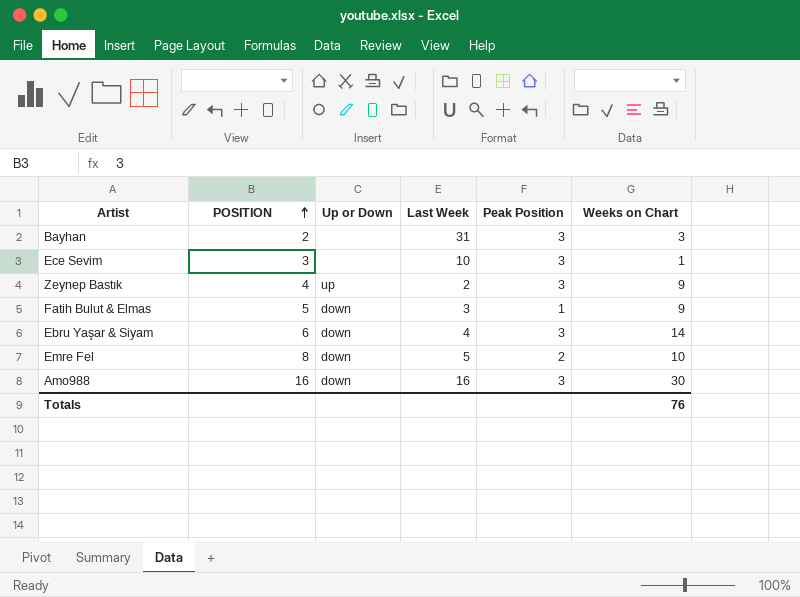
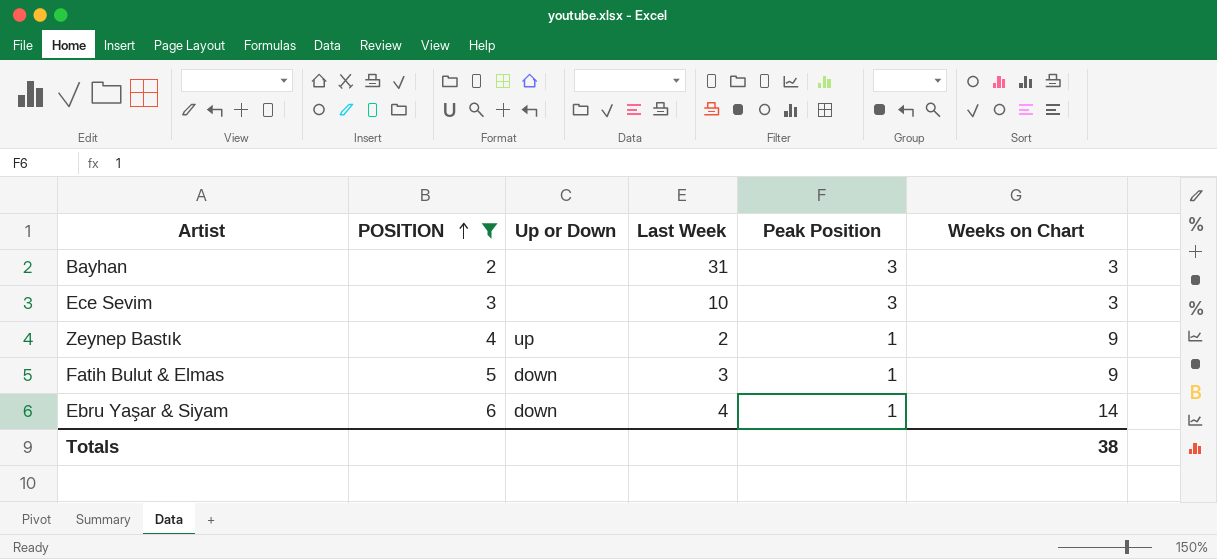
filter: none -> POSITION <= 6
Ece Sevim | Weeks on Chart: 1 -> 3
Zeynep Bastık | Peak Position: 3 -> 1
Ebru Yaşar & Siyam | Peak Position: 3 -> 1
Totals | Weeks on Chart: 76 -> 38

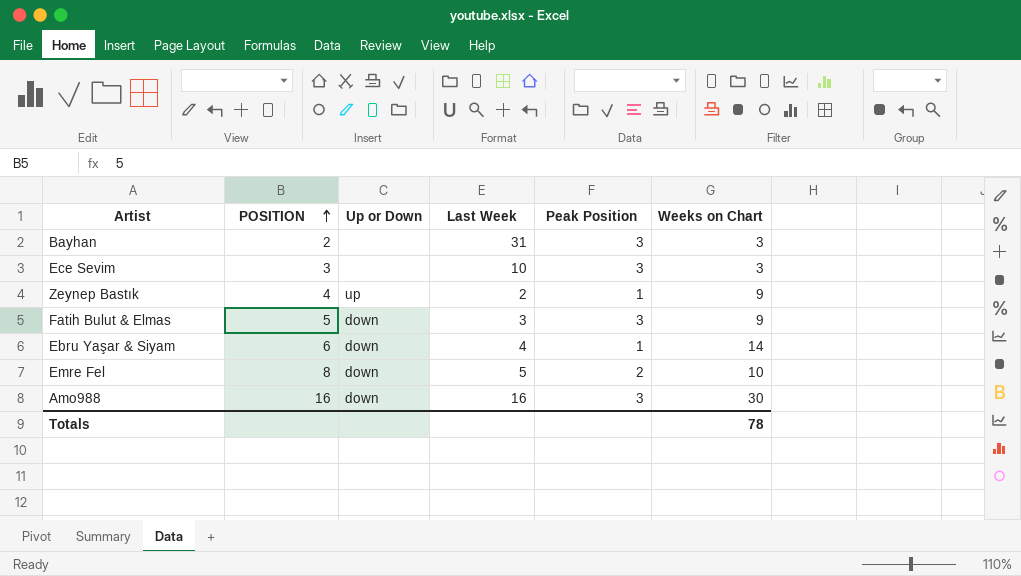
filter: POSITION <= 6 -> none
Fatih Bulut & Elmas | Peak Position: 1 -> 3
Totals | Weeks on Chart: 38 -> 78

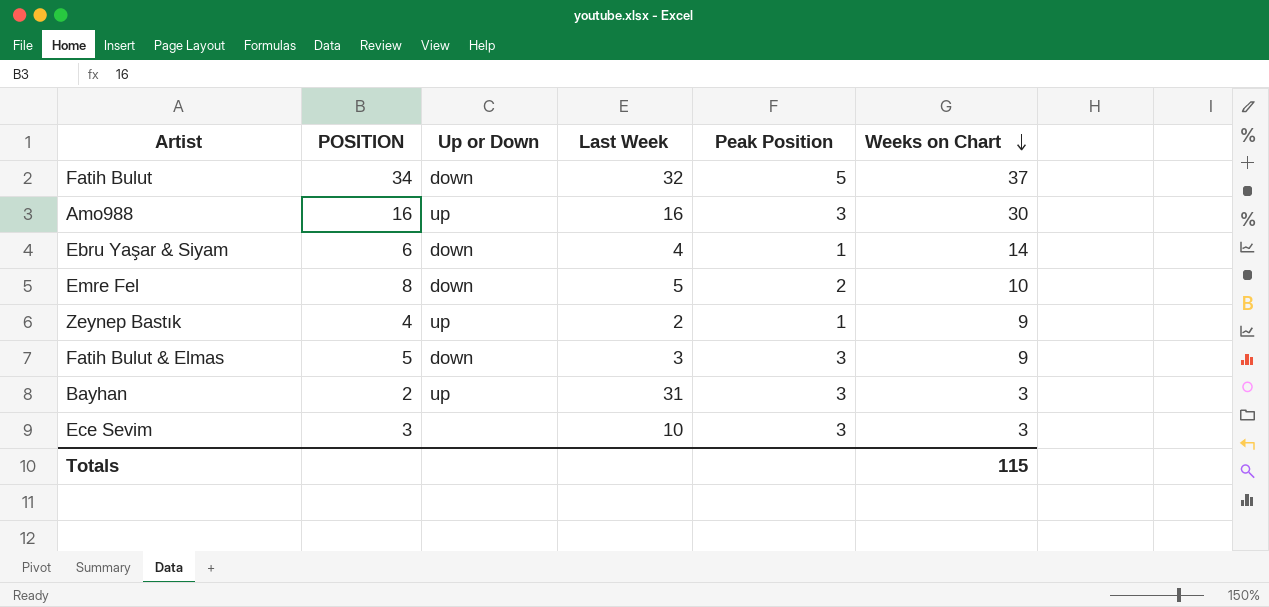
row order: POSITION ascending -> Weeks on Chart descending
row Fatih Bulut: none -> 34 | down | 32 | 5 | 37
Amo988 | Up or Down: down -> up
Bayhan | Up or Down: none -> up
Totals | Weeks on Chart: 78 -> 115

